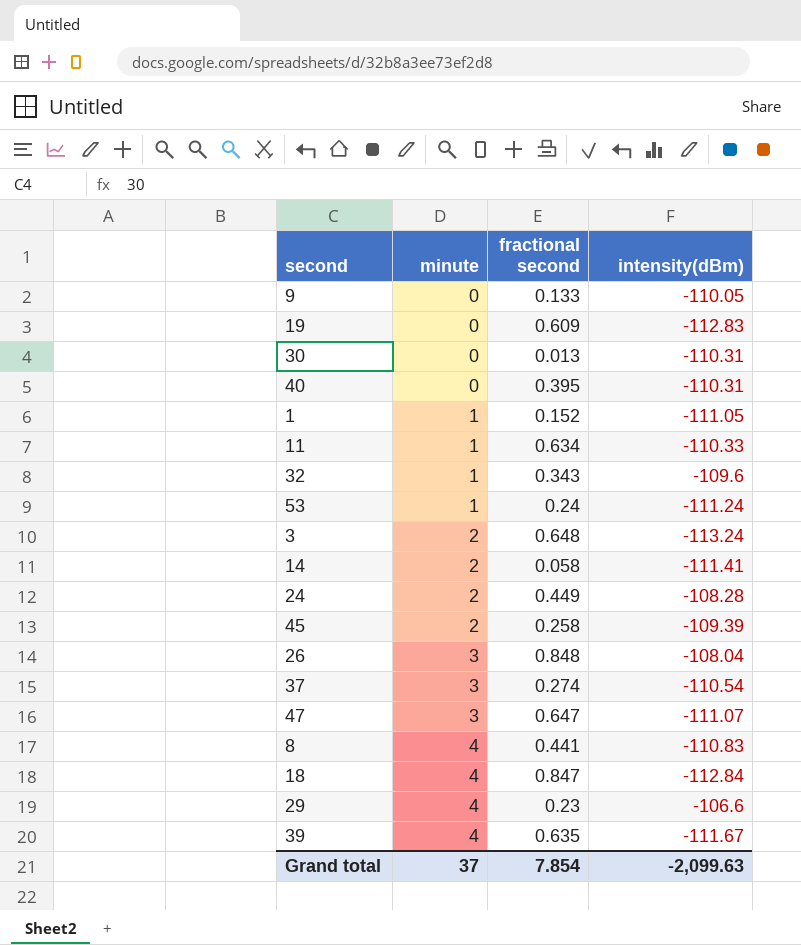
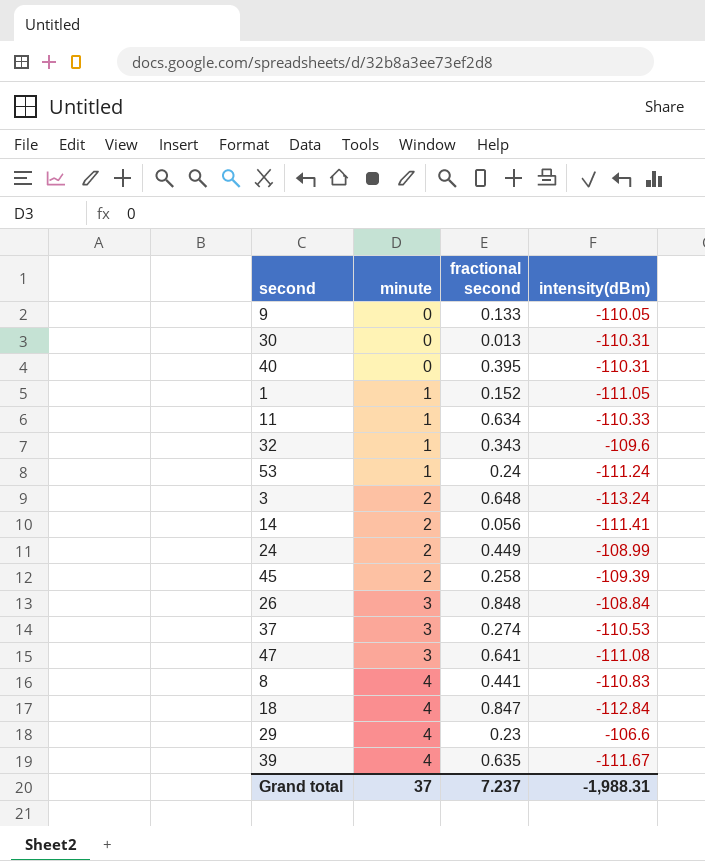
row 19: 0 | 0.609 | -112.83 -> none
14 | fractional second: 0.058 -> 0.056
24 | intensity(dBm): -108.28 -> -108.99
26 | intensity(dBm): -108.04 -> -108.84
37 | intensity(dBm): -110.54 -> -110.53
47 | fractional second: 0.647 -> 0.641
47 | intensity(dBm): -111.07 -> -111.08
Grand total | fractional second: 7.854 -> 7.237
Grand total | intensity(dBm): -2,099.63 -> -1,988.31

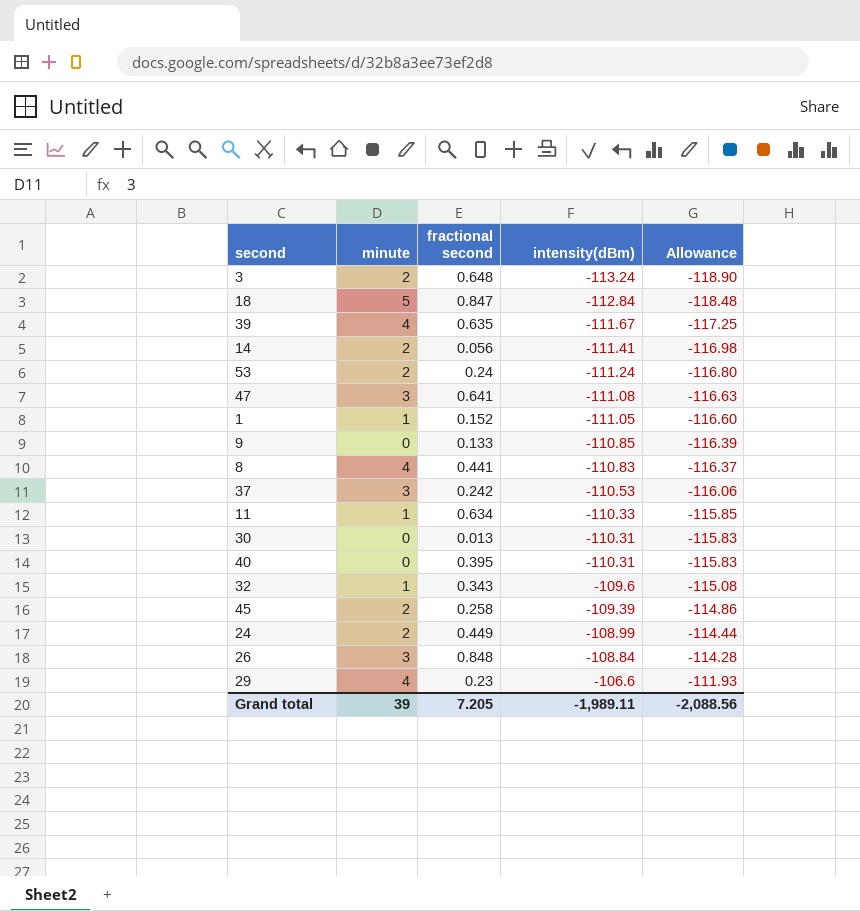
row order: minute ascending -> intensity(dBm) ascending
column Allowance | formula: none -> [intensity(dBm)] * 1.05
18 | minute: 4 -> 5
53 | minute: 1 -> 2
9 | intensity(dBm): -110.05 -> -110.85
37 | fractional second: 0.274 -> 0.242
Grand total | minute: 37 -> 39
Grand total | fractional second: 7.237 -> 7.205
Grand total | intensity(dBm): -1,988.31 -> -1,989.11

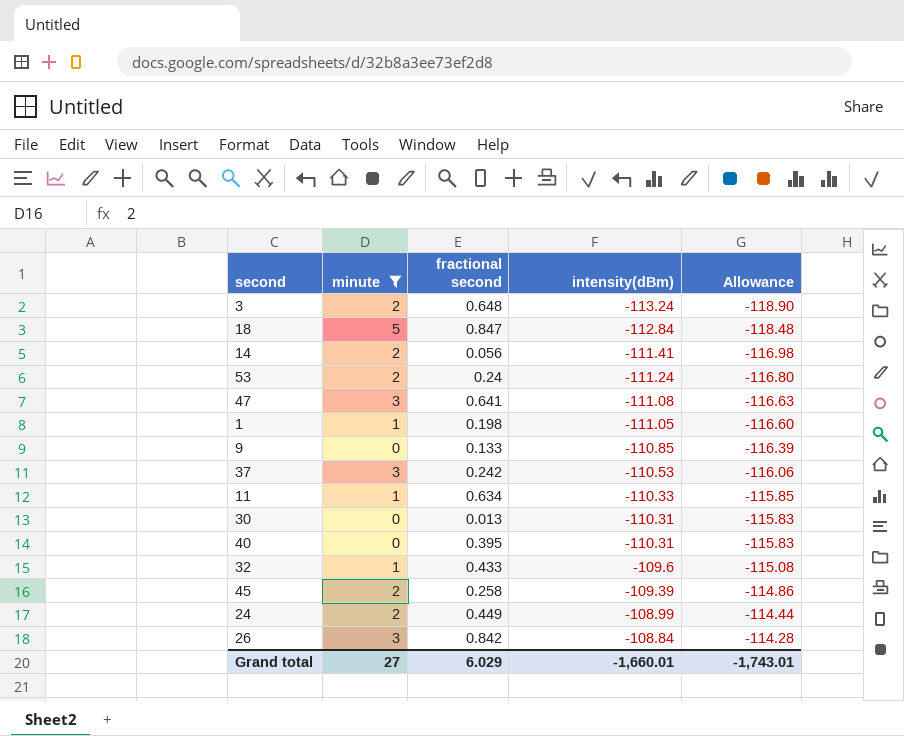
filter: none -> minute != 4
1 | fractional second: 0.152 -> 0.198
32 | fractional second: 0.343 -> 0.433
26 | fractional second: 0.848 -> 0.842
Grand total | minute: 39 -> 27
Grand total | fractional second: 7.205 -> 6.029
Grand total | intensity(dBm): -1,989.11 -> -1,660.01
Grand total | Allowance: -2,088.56 -> -1,743.01

